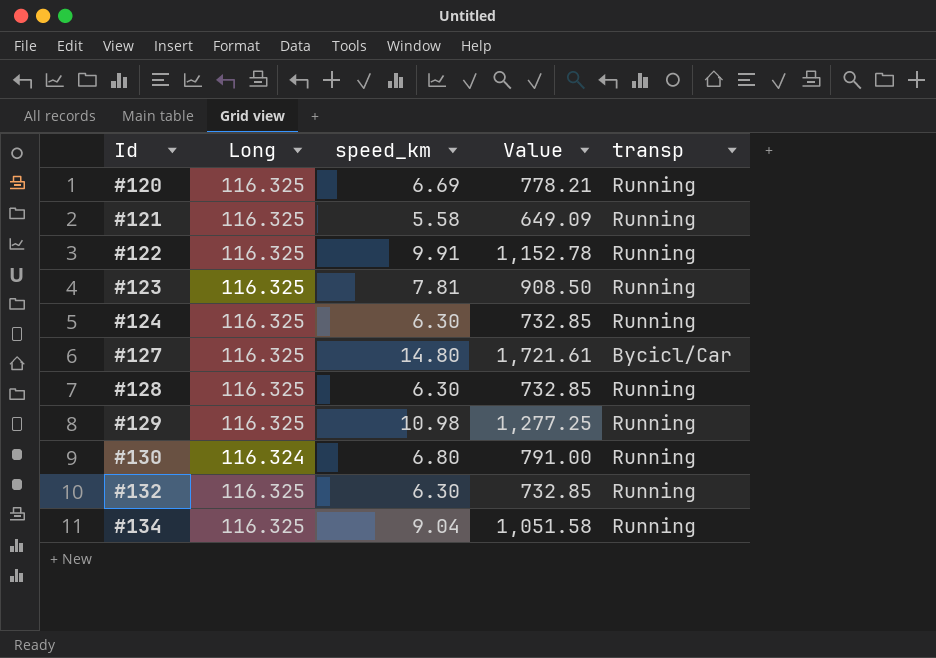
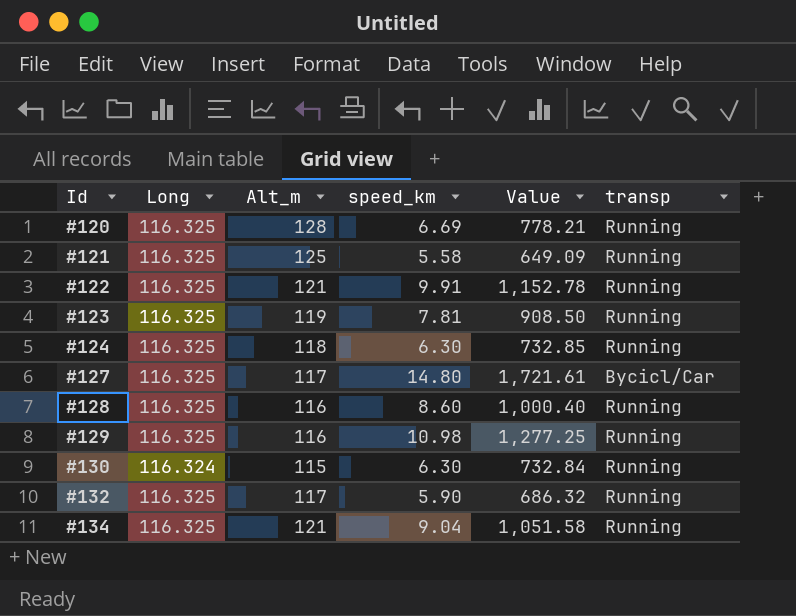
column Alt_m | position: none -> 3
#128 | speed_km: 6.30 -> 8.60
#128 | Value: 732.85 -> 1,000.40
#130 | speed_km: 6.80 -> 6.30
#130 | Value: 791.00 -> 732.84
#132 | speed_km: 6.30 -> 5.90
#132 | Value: 732.85 -> 686.32

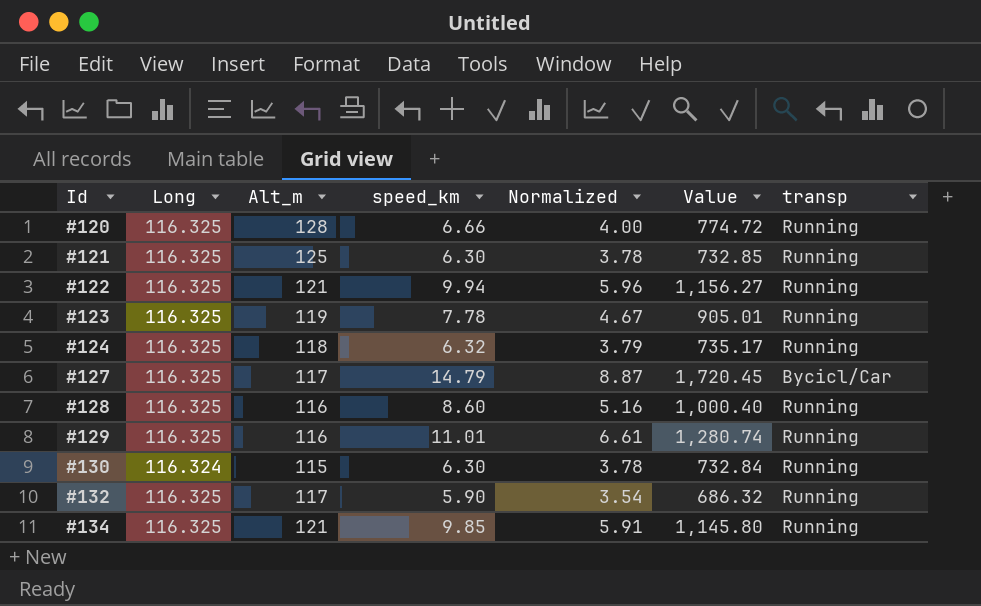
column Normalized | formula: none -> [speed_km] * 0.6
#120 | speed_km: 6.69 -> 6.66
#120 | Value: 778.21 -> 774.72
#121 | speed_km: 5.58 -> 6.30
#121 | Value: 649.09 -> 732.85
#122 | speed_km: 9.91 -> 9.94
#122 | Value: 1,152.78 -> 1,156.27
#123 | speed_km: 7.81 -> 7.78
#123 | Value: 908.50 -> 905.01
#124 | speed_km: 6.30 -> 6.32
#124 | Value: 732.85 -> 735.17
#127 | speed_km: 14.80 -> 14.79
#127 | Value: 1,721.61 -> 1,720.45
#129 | speed_km: 10.98 -> 11.01
#129 | Value: 1,277.25 -> 1,280.74
#134 | speed_km: 9.04 -> 9.85
#134 | Value: 1,051.58 -> 1,145.80

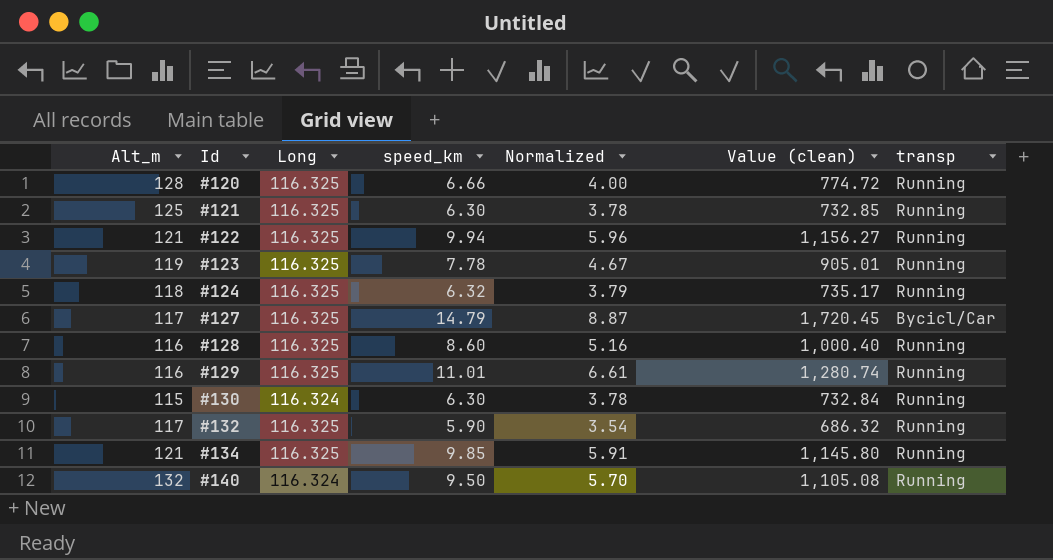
column Alt_m | position: 3 -> 1
column name: Value -> Value (clean)
row #140: none -> 132 | 116.324 | 9.50 | 5.70 | 1,105.08 | Running

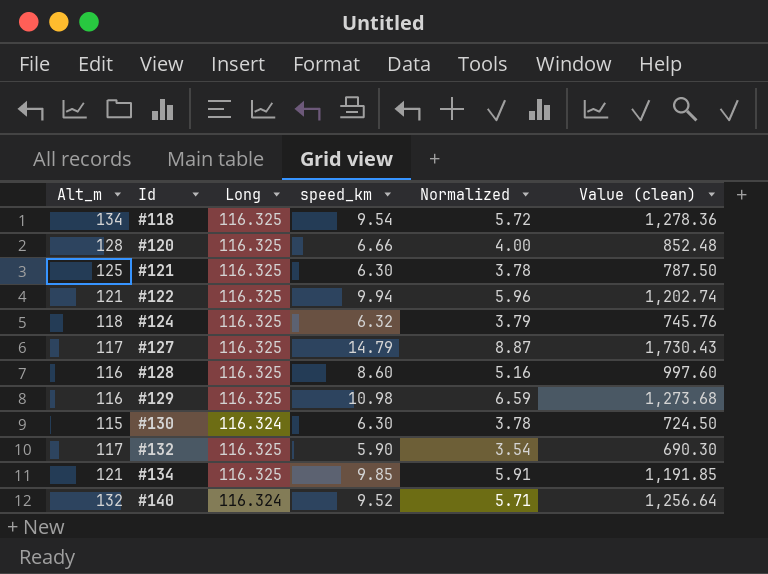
column transp | position: 7 -> none
column Value (clean) | formula: [Long] * [speed_km] -> [Alt_m] * [speed_km]
row #123: 119 | 116.325 | 7.78 | 4.67 | 905.01 | Running -> none
row #118: none -> 134 | 116.325 | 9.54 | 5.72 | 1,278.36
#129 | speed_km: 11.01 -> 10.98
#129 | Normalized: 6.61 -> 6.59
#140 | speed_km: 9.50 -> 9.52
#140 | Normalized: 5.70 -> 5.71

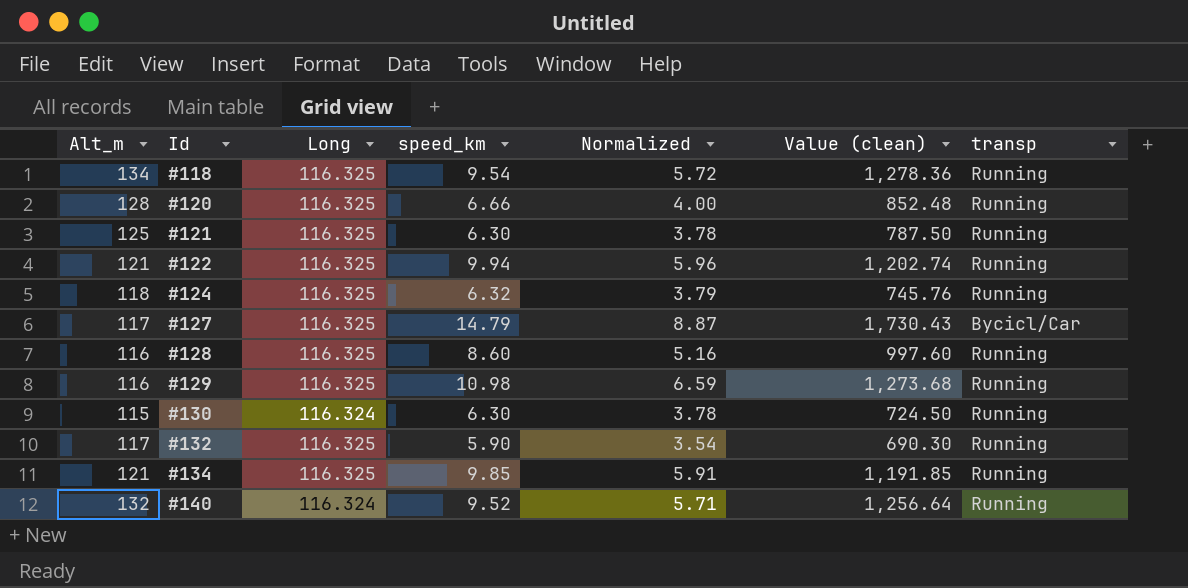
column transp | position: none -> 7

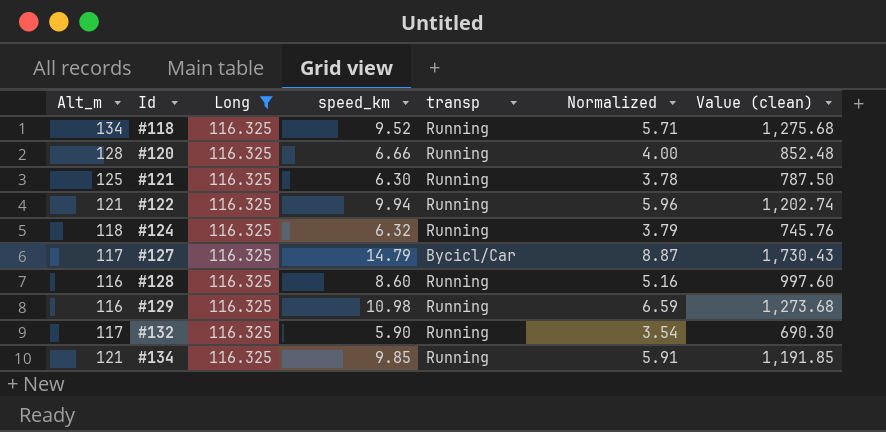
filter: none -> Long = 116.325
column transp | position: 7 -> 5
#118 | speed_km: 9.54 -> 9.52
#118 | Normalized: 5.72 -> 5.71
#118 | Value (clean): 1,278.36 -> 1,275.68

